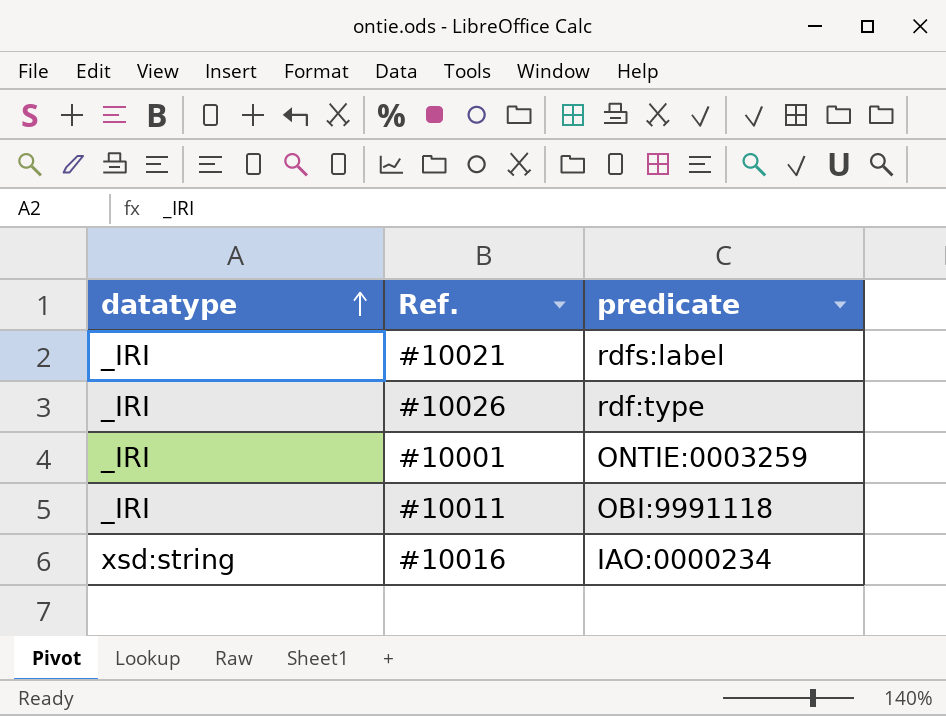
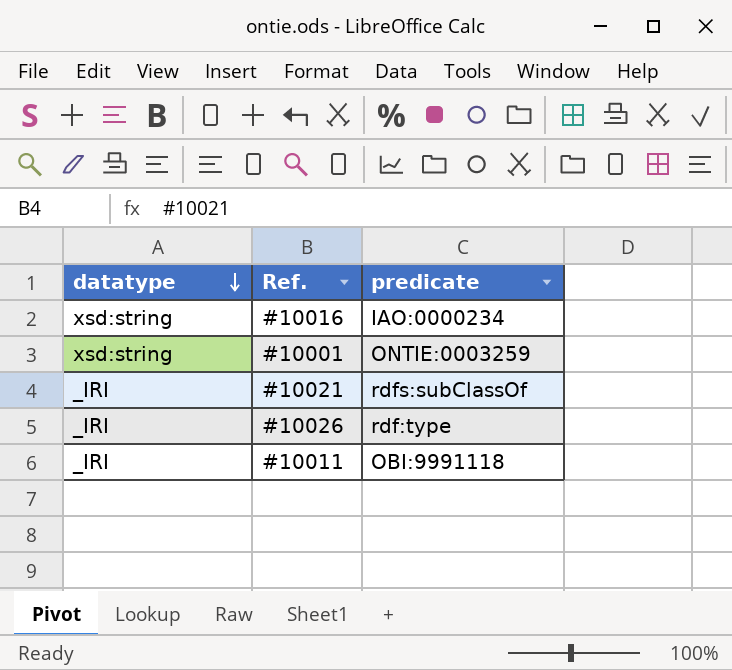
row order: datatype ascending -> datatype descending
#10001 | datatype: _IRI -> xsd:string
#10021 | predicate: rdfs:label -> rdfs:subClassOf

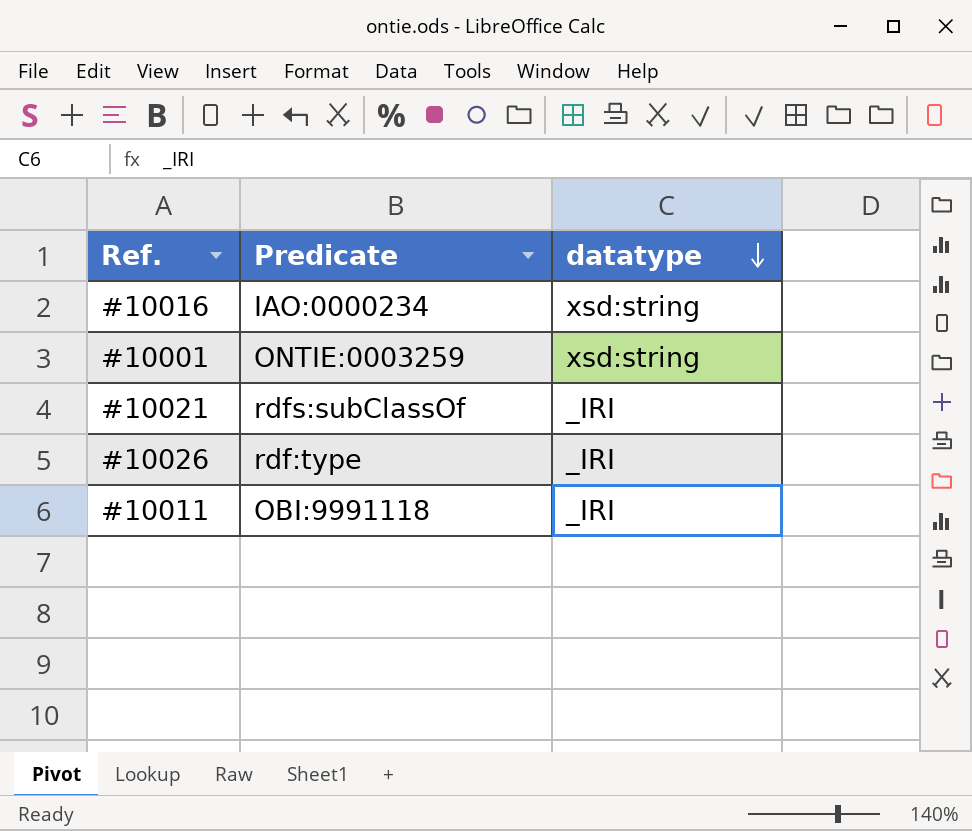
column name: predicate -> Predicate
column datatype | position: 1 -> 3

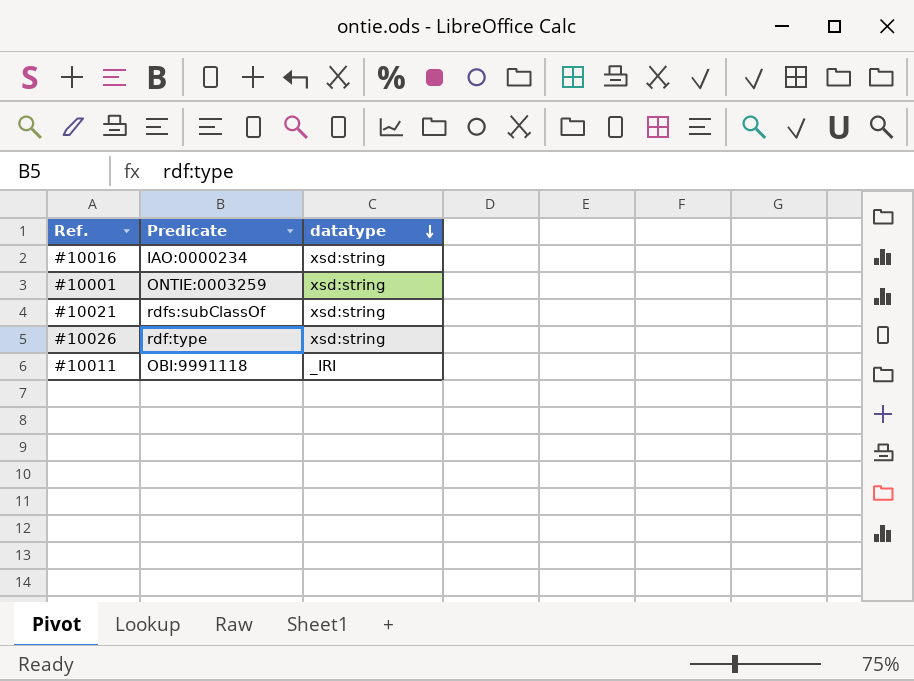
#10021 | datatype: _IRI -> xsd:string
#10026 | datatype: _IRI -> xsd:string

